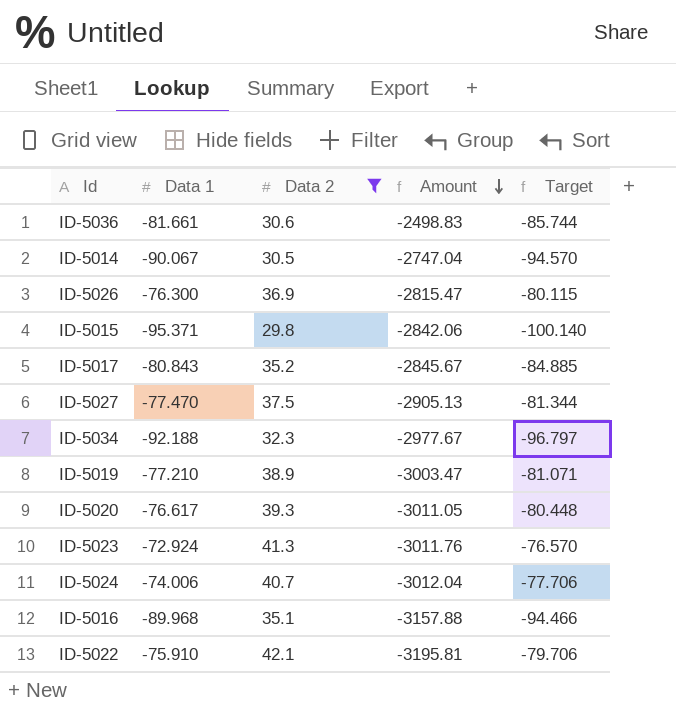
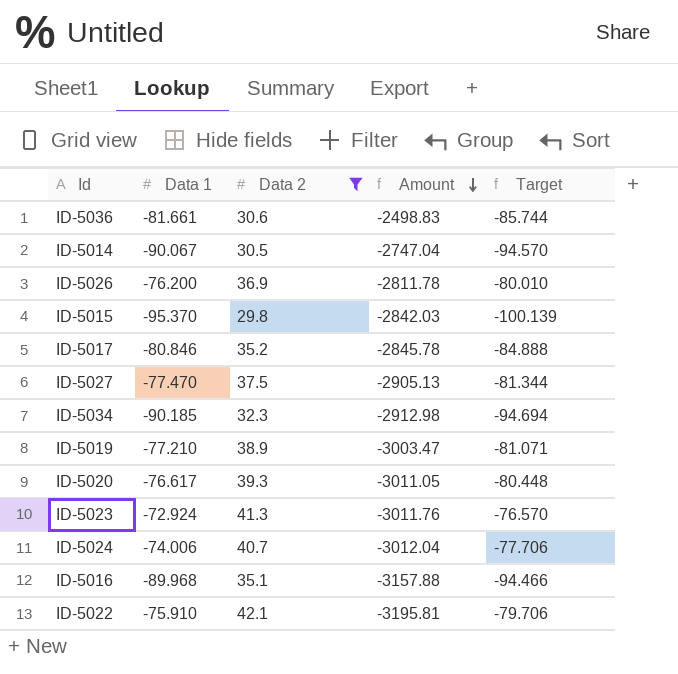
ID-5026 | Data 1: -76.300 -> -76.200
ID-5026 | Amount: -2815.47 -> -2811.78
ID-5026 | Target: -80.115 -> -80.010
ID-5015 | Data 1: -95.371 -> -95.370
ID-5015 | Amount: -2842.06 -> -2842.03
ID-5015 | Target: -100.140 -> -100.139
ID-5017 | Data 1: -80.843 -> -80.846
ID-5017 | Amount: -2845.67 -> -2845.78
ID-5017 | Target: -84.885 -> -84.888
ID-5034 | Data 1: -92.188 -> -90.185
ID-5034 | Amount: -2977.67 -> -2912.98
ID-5034 | Target: -96.797 -> -94.694

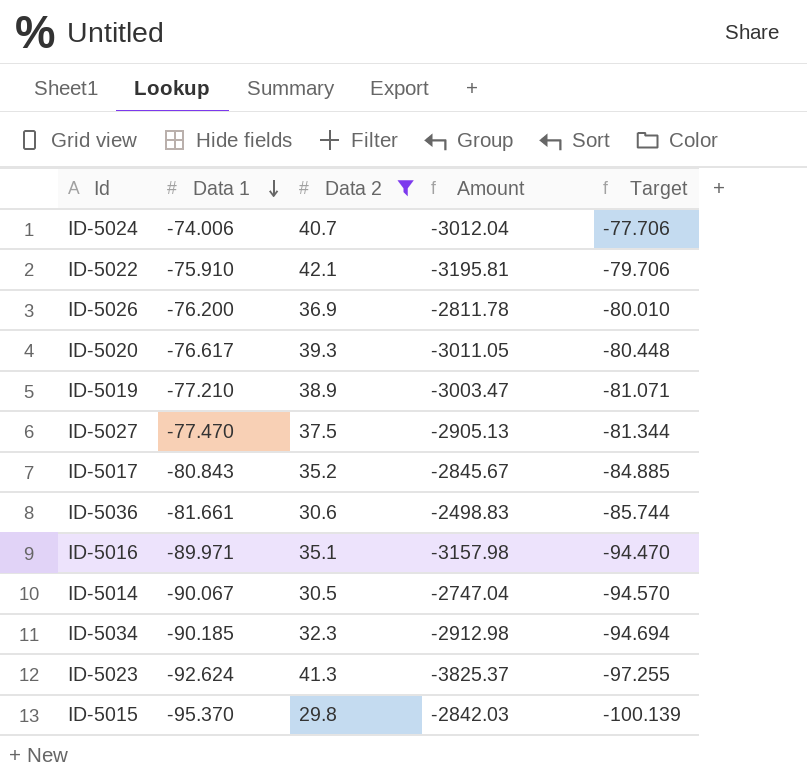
row order: Amount descending -> Data 1 descending
ID-5017 | Data 1: -80.846 -> -80.843
ID-5017 | Amount: -2845.78 -> -2845.67
ID-5017 | Target: -84.888 -> -84.885
ID-5016 | Data 1: -89.968 -> -89.971
ID-5016 | Amount: -3157.88 -> -3157.98
ID-5016 | Target: -94.466 -> -94.470
ID-5023 | Data 1: -72.924 -> -92.624
ID-5023 | Amount: -3011.76 -> -3825.37
ID-5023 | Target: -76.570 -> -97.255

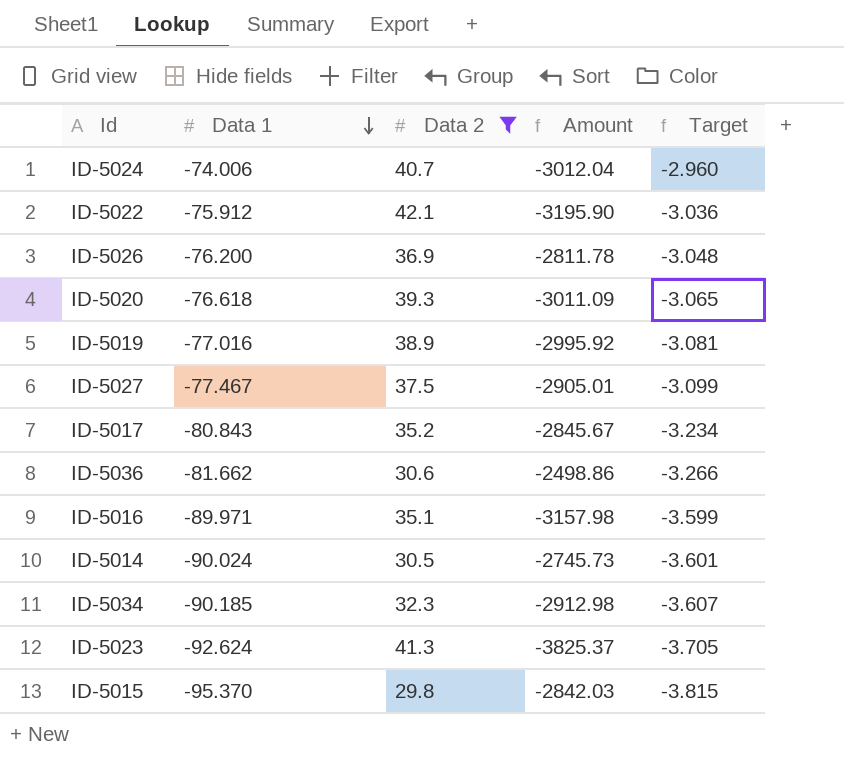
column Target | formula: [Data 1] * 1.05 -> [Data 1] * 0.04
ID-5022 | Data 1: -75.910 -> -75.912
ID-5022 | Amount: -3195.81 -> -3195.90
ID-5020 | Data 1: -76.617 -> -76.618
ID-5020 | Amount: -3011.05 -> -3011.09
ID-5019 | Data 1: -77.210 -> -77.016
ID-5019 | Amount: -3003.47 -> -2995.92
ID-5027 | Data 1: -77.470 -> -77.467
ID-5027 | Amount: -2905.13 -> -2905.01
ID-5036 | Data 1: -81.661 -> -81.662
ID-5036 | Amount: -2498.83 -> -2498.86
ID-5014 | Data 1: -90.067 -> -90.024
ID-5014 | Amount: -2747.04 -> -2745.73

